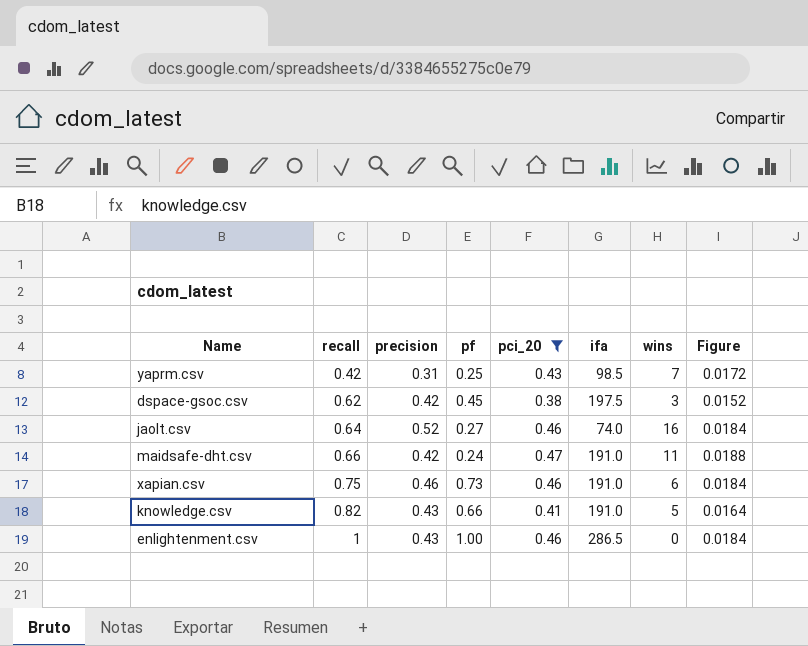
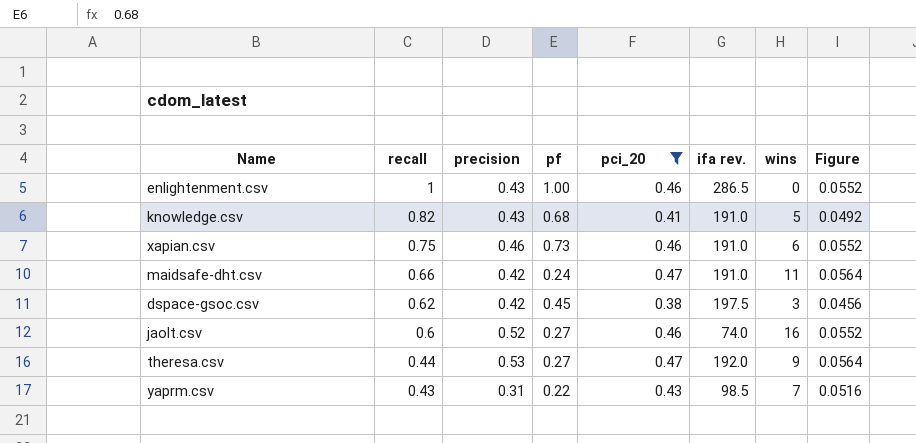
row order: recall ascending -> recall descending
column name: ifa -> ifa rev.
column Figure | formula: [pci_20] * 0.04 -> [pci_20] * 0.12
knowledge.csv | pf: 0.66 -> 0.68
jaolt.csv | recall: 0.64 -> 0.6
row theresa.csv: none -> 0.44 | 0.53 | 0.27 | 0.47 | 192.0 | 9 | 0.0564
yaprm.csv | recall: 0.42 -> 0.43
yaprm.csv | pf: 0.25 -> 0.22

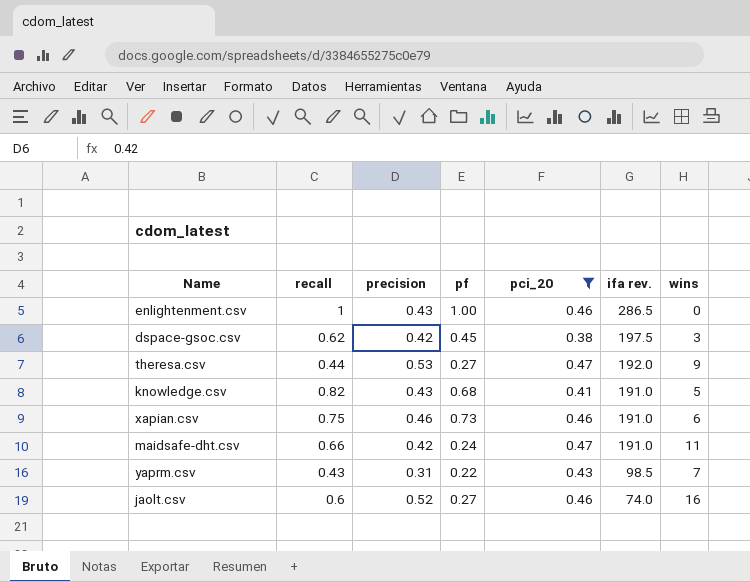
row order: recall descending -> ifa rev. descending
column Figure | formula: [pci_20] * 0.12 -> none

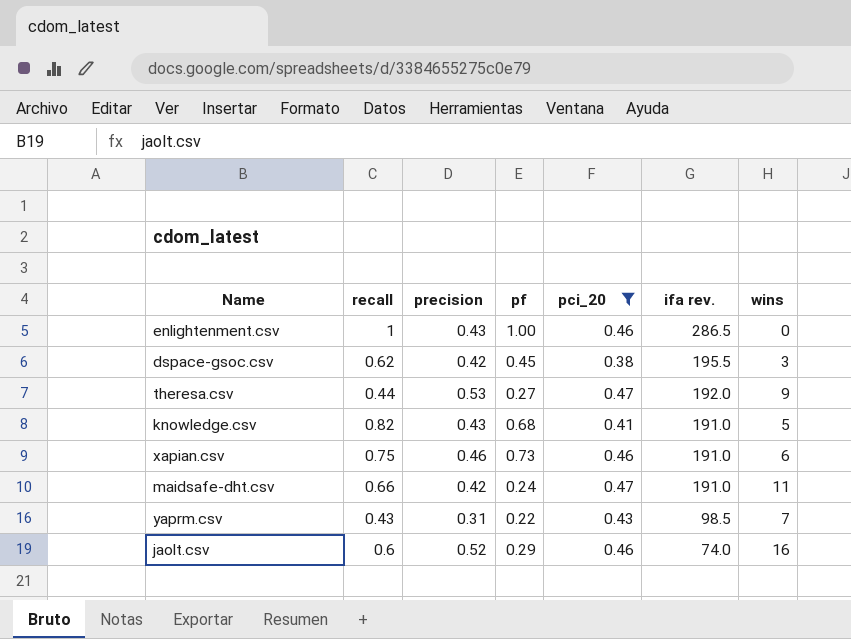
dspace-gsoc.csv | ifa rev.: 197.5 -> 195.5
jaolt.csv | pf: 0.27 -> 0.29

